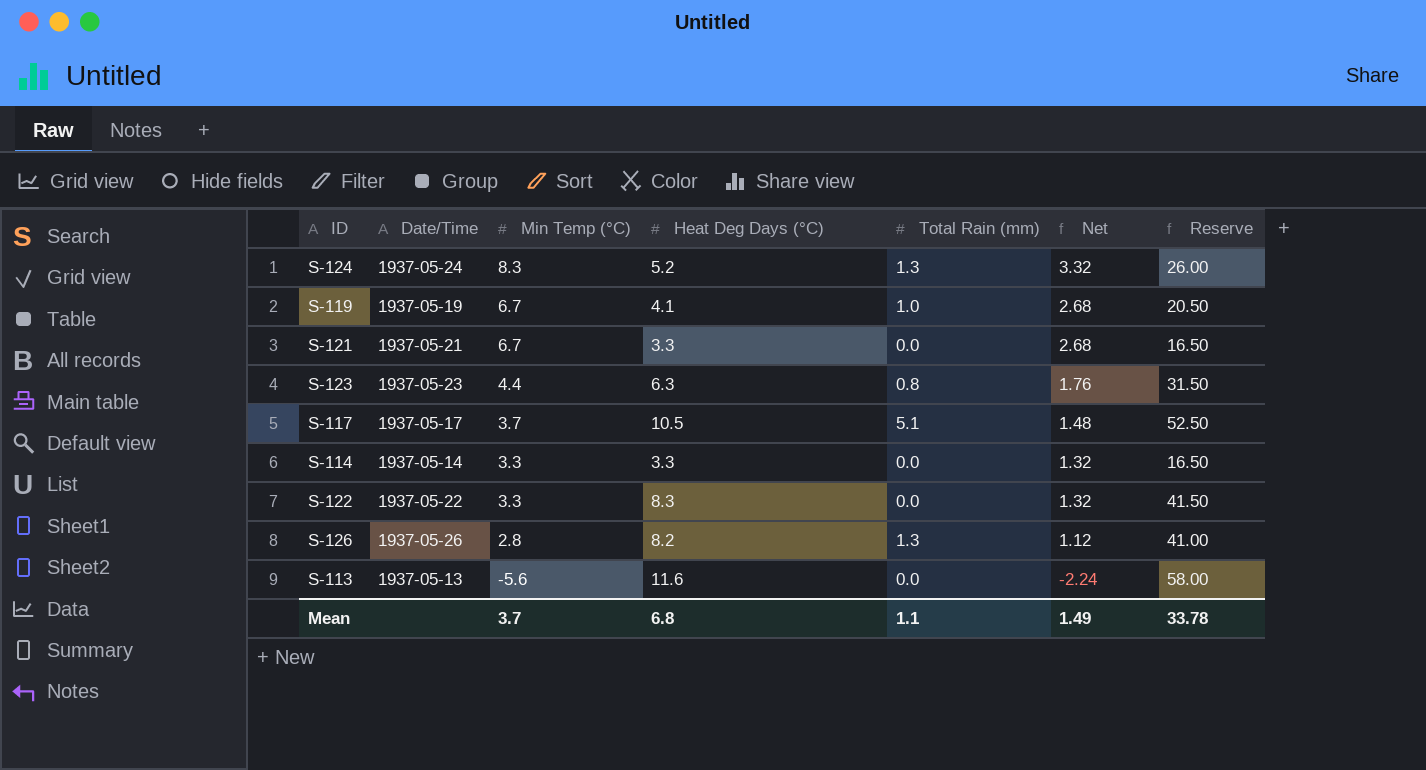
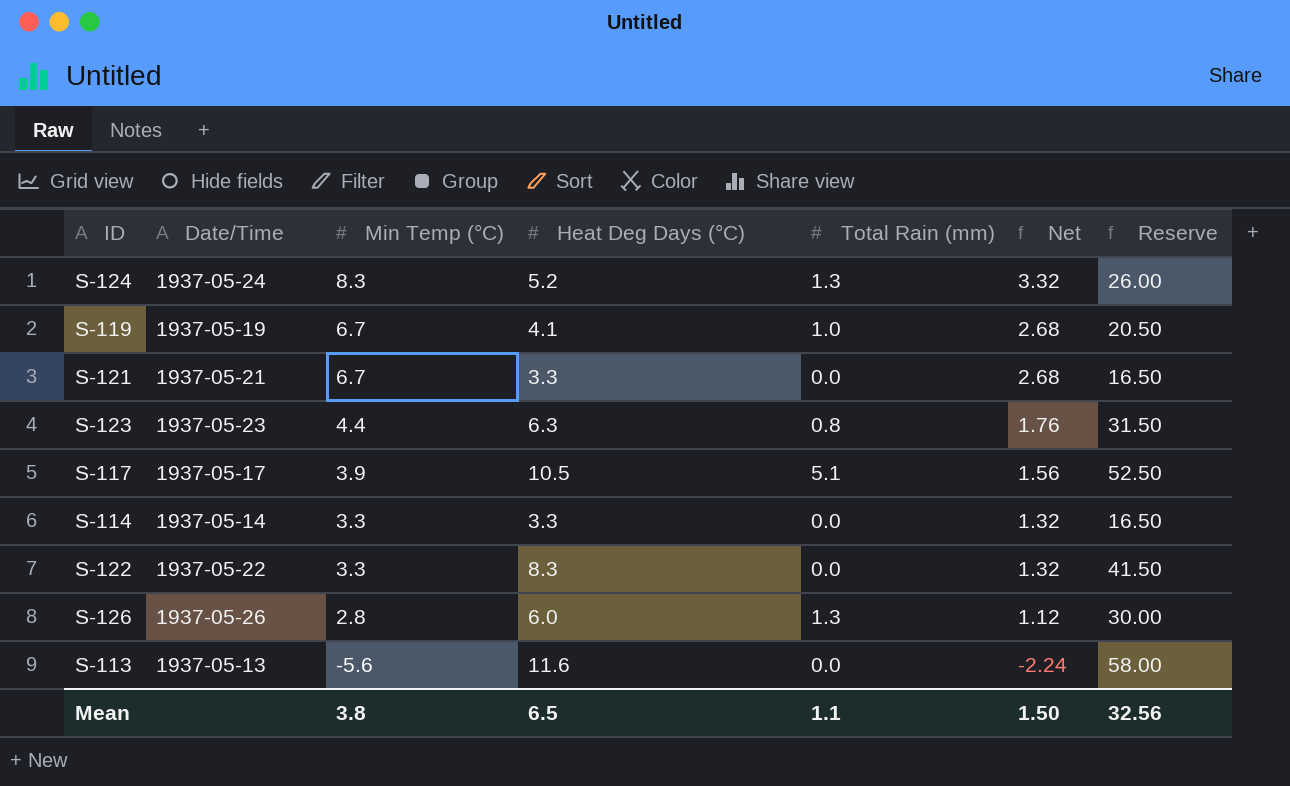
S-117 | Min Temp (°C): 3.7 -> 3.9
S-117 | Net: 1.48 -> 1.56
S-126 | Heat Deg Days (°C): 8.2 -> 6.0
S-126 | Reserve: 41.00 -> 30.00
Mean | Min Temp (°C): 3.7 -> 3.8
Mean | Heat Deg Days (°C): 6.8 -> 6.5
Mean | Net: 1.49 -> 1.50
Mean | Reserve: 33.78 -> 32.56

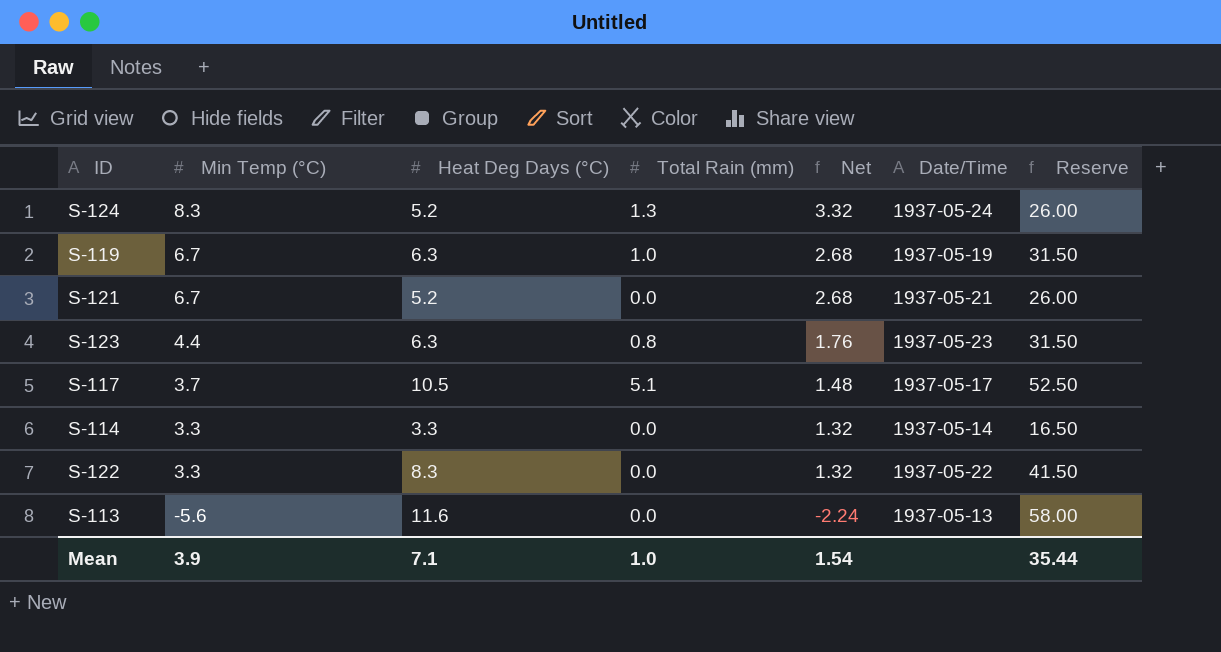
column Date/Time | position: 2 -> 6
row S-126: 1937-05-26 | 2.8 | 6.0 | 1.3 | 1.12 | 30.00 -> none
S-119 | Heat Deg Days (°C): 4.1 -> 6.3
S-119 | Reserve: 20.50 -> 31.50
S-121 | Heat Deg Days (°C): 3.3 -> 5.2
S-121 | Reserve: 16.50 -> 26.00
S-117 | Min Temp (°C): 3.9 -> 3.7
S-117 | Net: 1.56 -> 1.48
Mean | Min Temp (°C): 3.8 -> 3.9
Mean | Heat Deg Days (°C): 6.5 -> 7.1
Mean | Total Rain (mm): 1.1 -> 1.0
Mean | Net: 1.50 -> 1.54
Mean | Reserve: 32.56 -> 35.44

